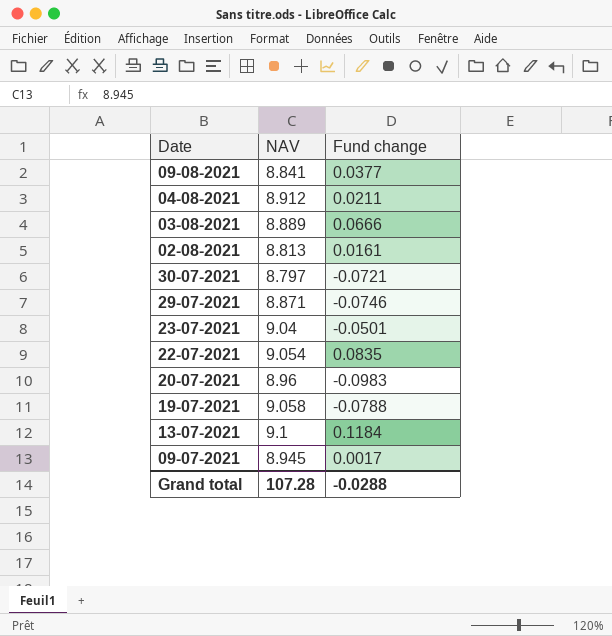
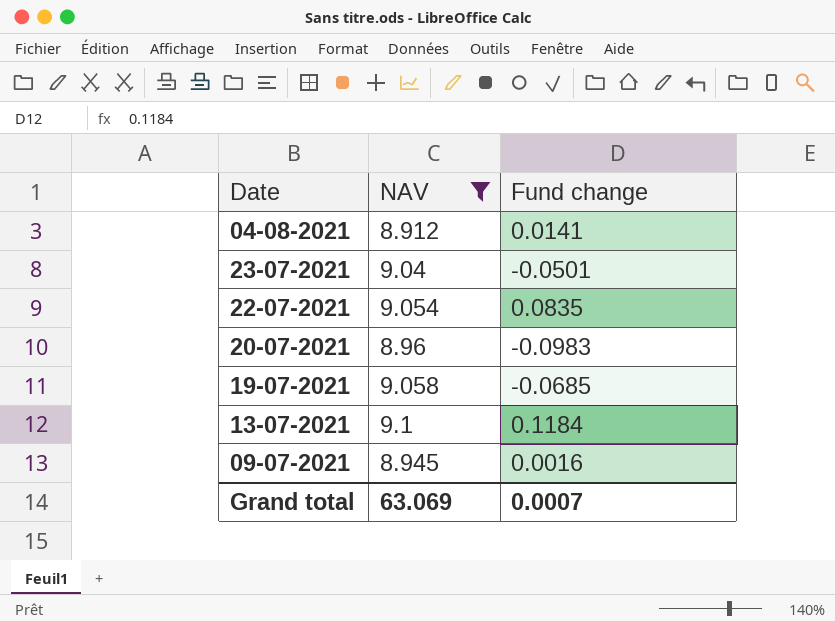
filter: none -> NAV >= 8.912
04-08-2021 | Fund change: 0.0211 -> 0.0141
19-07-2021 | Fund change: -0.0788 -> -0.0685
09-07-2021 | Fund change: 0.0017 -> 0.0016
Grand total | NAV: 107.28 -> 63.069
Grand total | Fund change: -0.0288 -> 0.0007

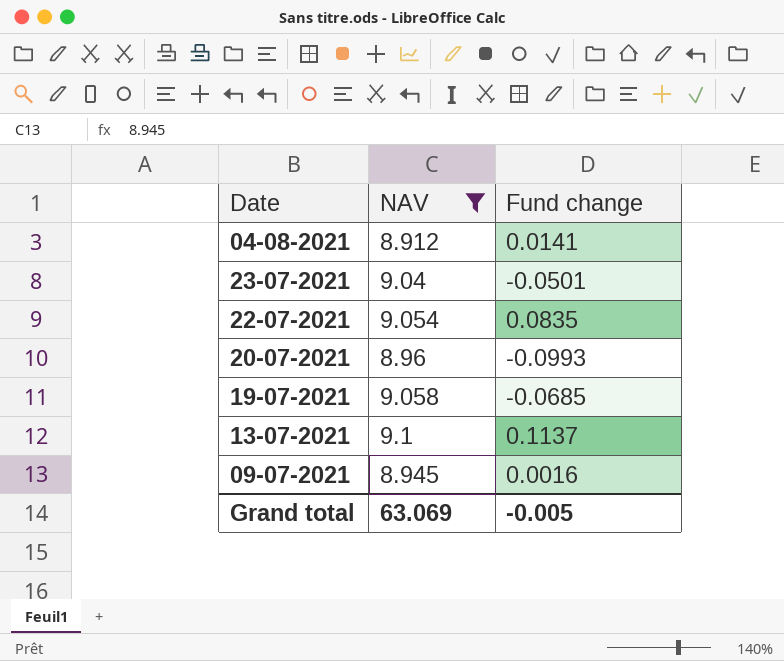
20-07-2021 | Fund change: -0.0983 -> -0.0993
13-07-2021 | Fund change: 0.1184 -> 0.1137
Grand total | Fund change: 0.0007 -> -0.005

